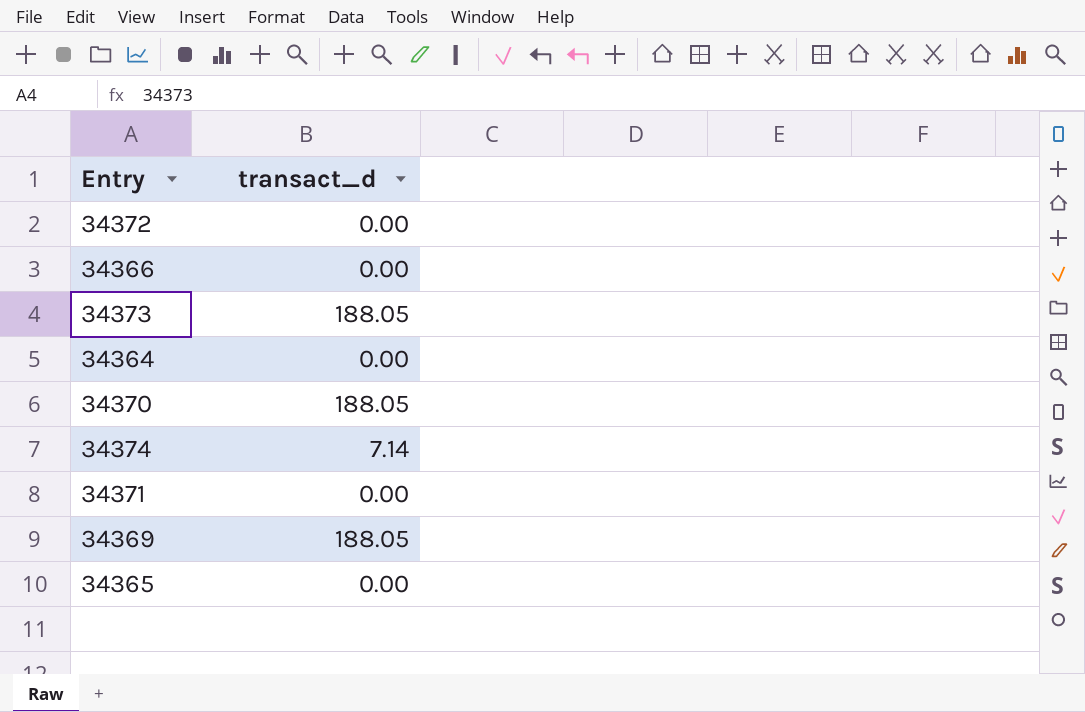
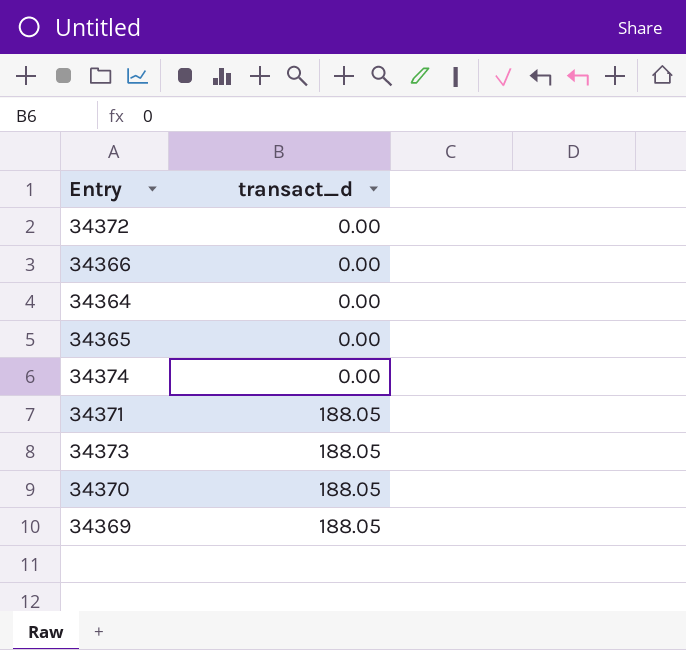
row order: none -> transact_d ascending
34374 | transact_d: 7.14 -> 0.00
34371 | transact_d: 0.00 -> 188.05

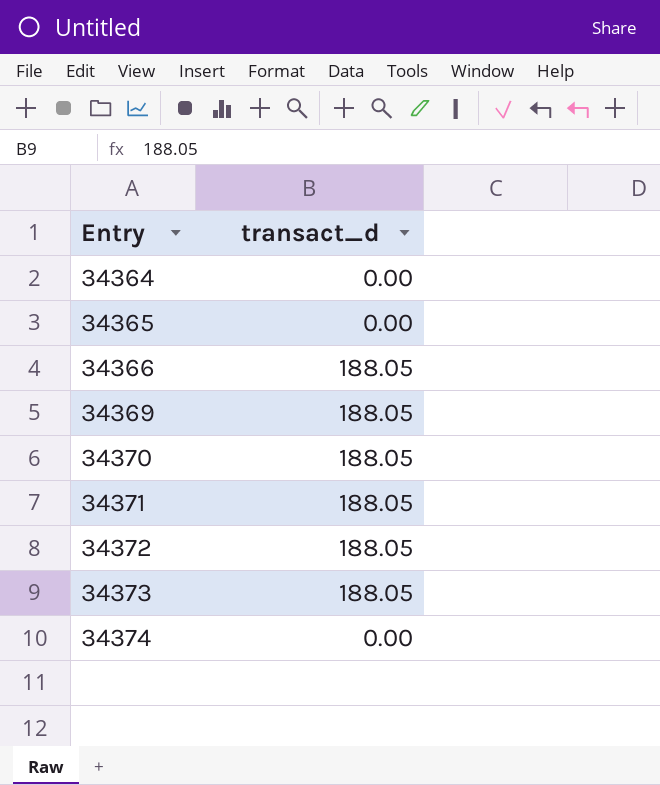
row order: transact_d ascending -> Entry ascending
34366 | transact_d: 0.00 -> 188.05
34372 | transact_d: 0.00 -> 188.05

